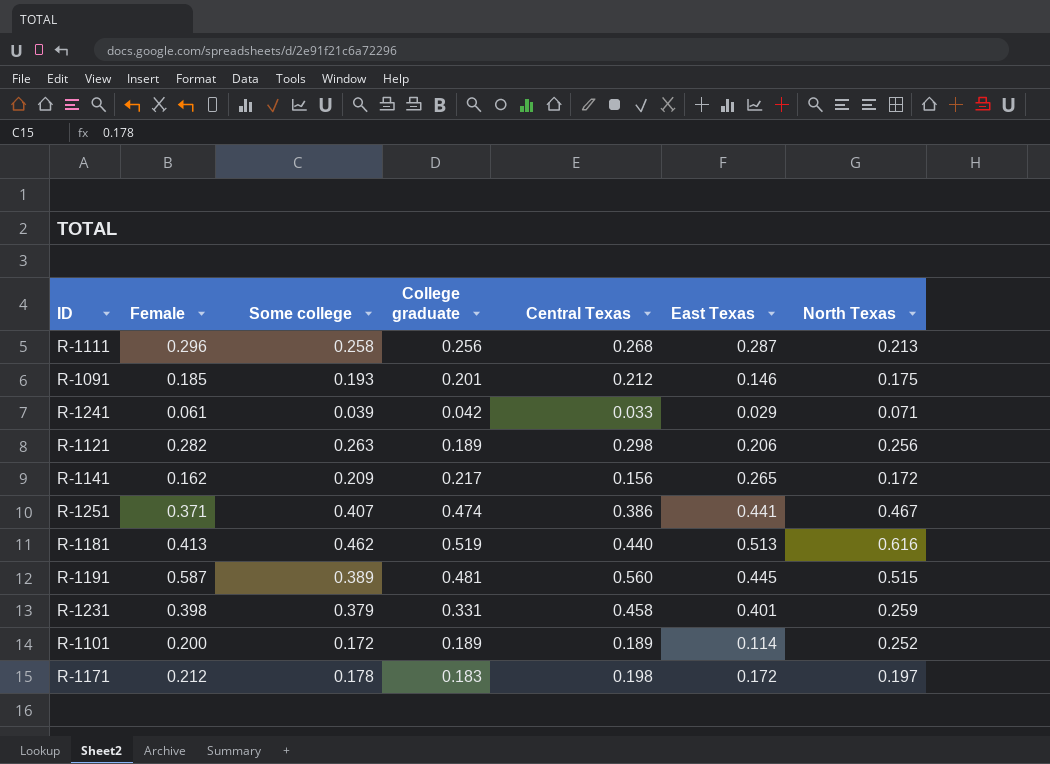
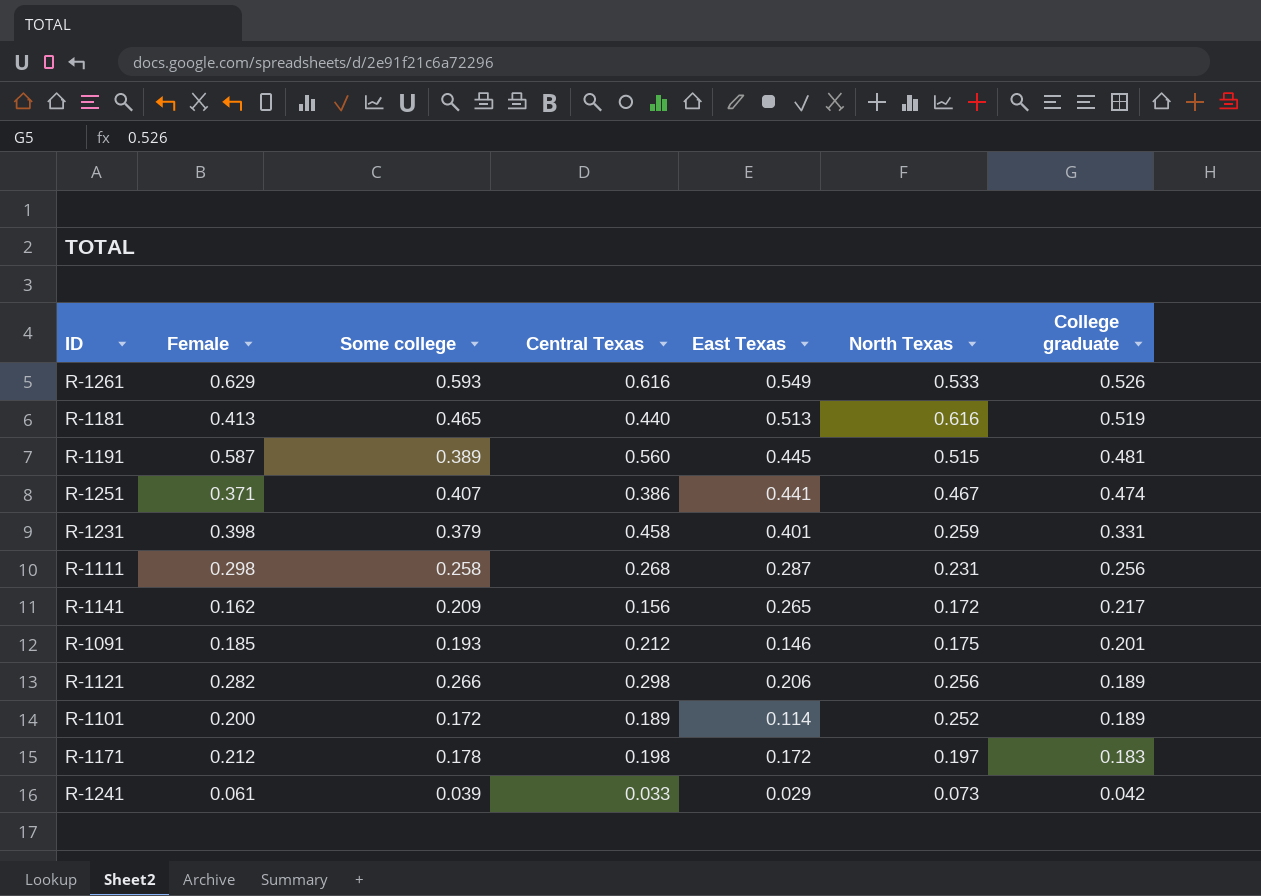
row order: none -> College graduate descending
column College graduate | position: 4 -> 7
row R-1261: none -> 0.629 | 0.593 | 0.616 | 0.549 | 0.533 | 0.526
R-1181 | Some college: 0.462 -> 0.465
R-1111 | Female: 0.296 -> 0.298
R-1111 | North Texas: 0.213 -> 0.231
R-1121 | Some college: 0.263 -> 0.266
R-1241 | North Texas: 0.071 -> 0.073

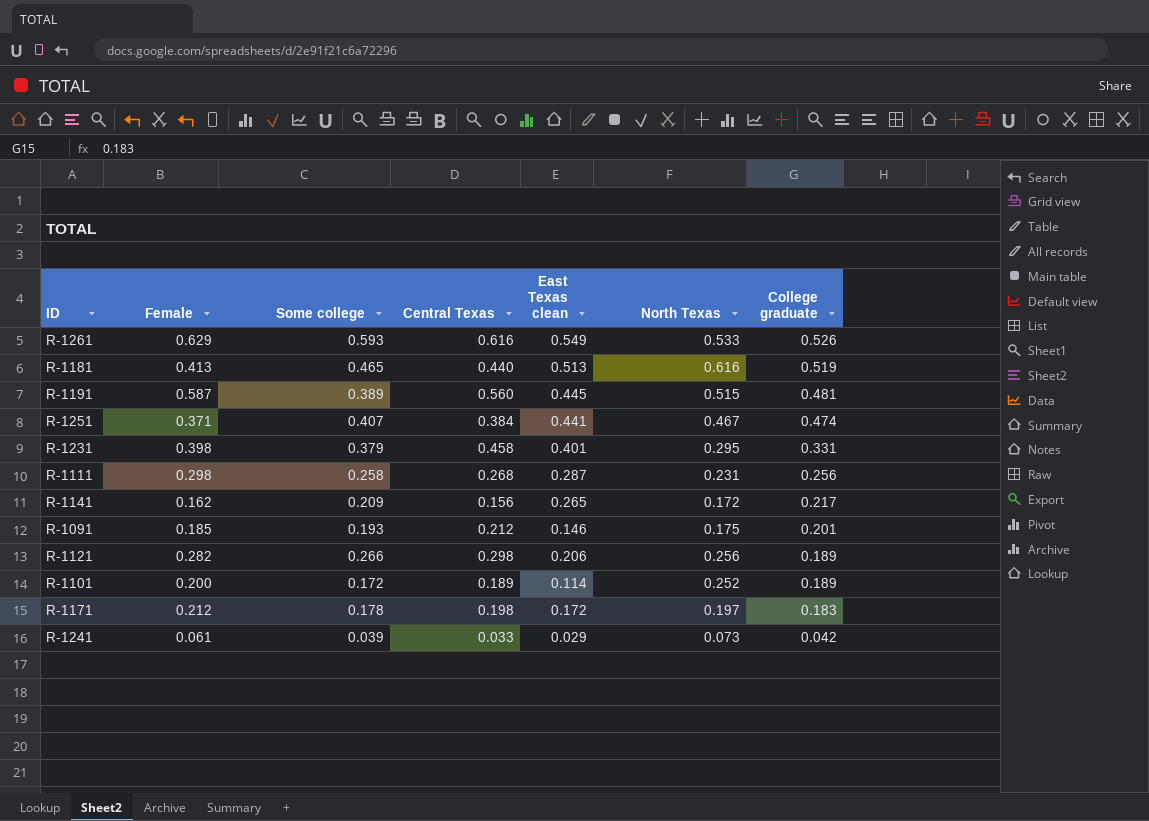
column name: East Texas -> East Texas clean
R-1251 | Central Texas: 0.386 -> 0.384
R-1231 | North Texas: 0.259 -> 0.295

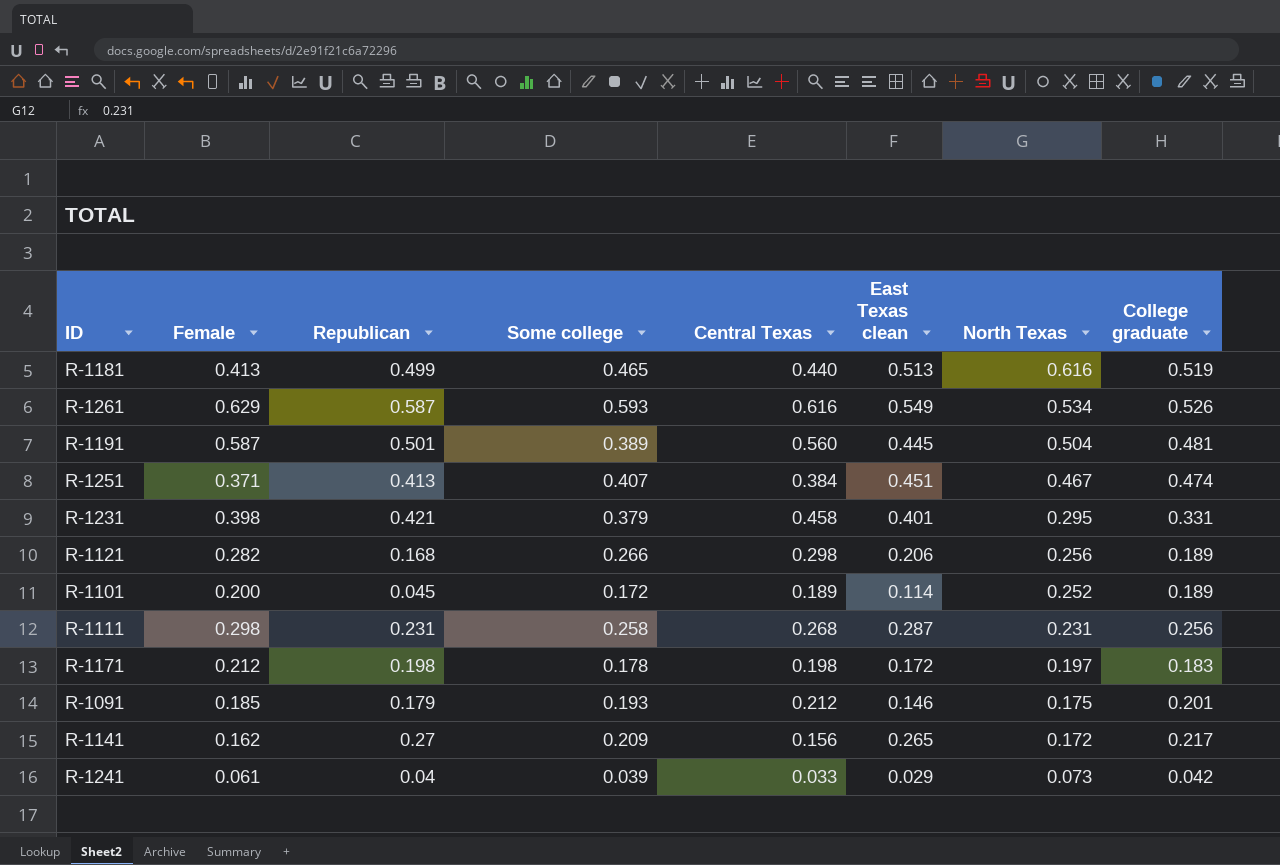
row order: College graduate descending -> North Texas descending
column Republican | position: none -> 3
R-1261 | North Texas: 0.533 -> 0.534
R-1191 | North Texas: 0.515 -> 0.504
R-1251 | East Texas clean: 0.441 -> 0.451

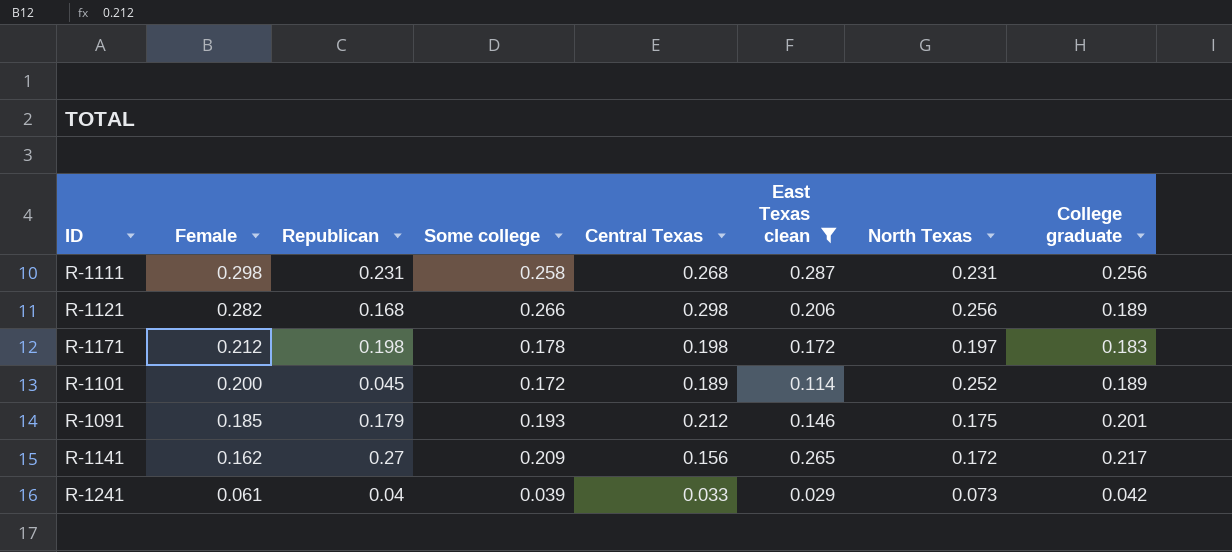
filter: none -> East Texas clean <= 0.287
row order: North Texas descending -> Female descending

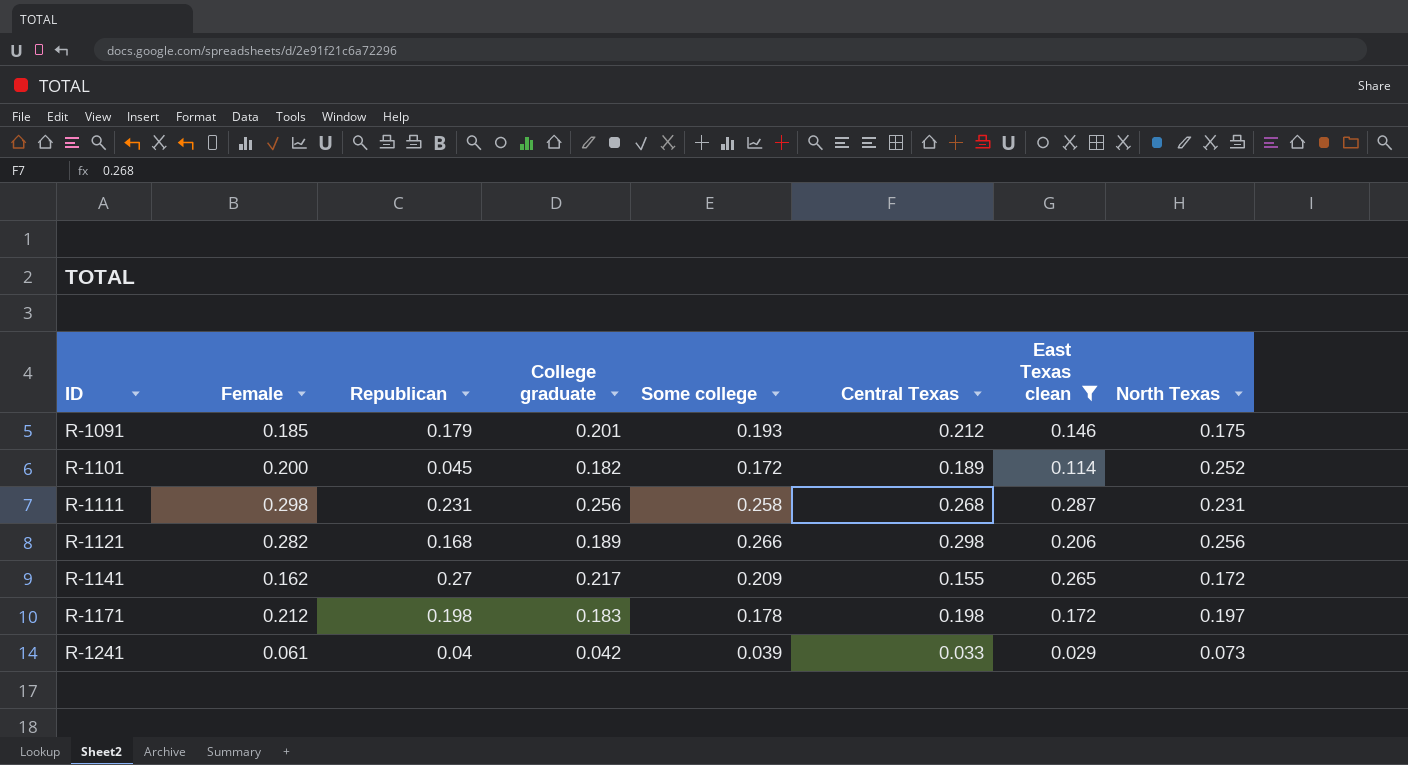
row order: Female descending -> ID ascending
column College graduate | position: 8 -> 4
R-1101 | College graduate: 0.189 -> 0.182
R-1141 | Central Texas: 0.156 -> 0.155

